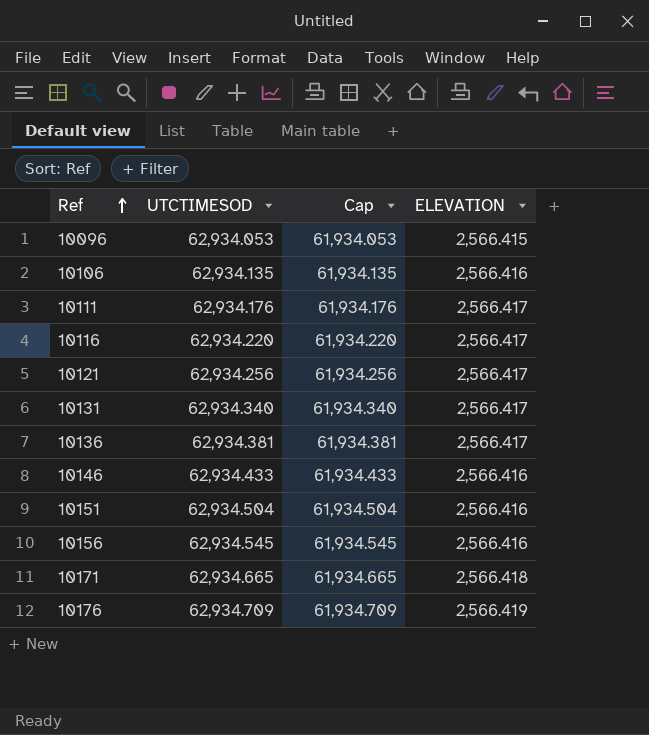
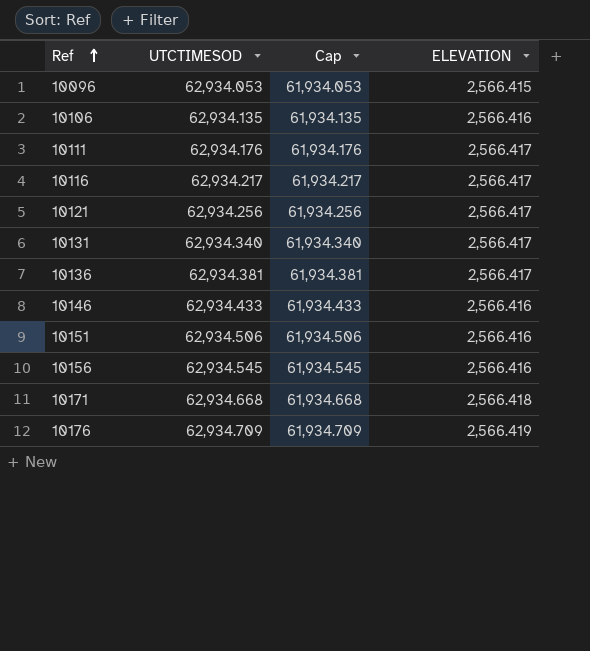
10116 | UTCTIMESOD: 62,934.220 -> 62,934.217
10116 | Cap: 61,934.220 -> 61,934.217
10151 | UTCTIMESOD: 62,934.504 -> 62,934.506
10151 | Cap: 61,934.504 -> 61,934.506
10171 | UTCTIMESOD: 62,934.665 -> 62,934.668
10171 | Cap: 61,934.665 -> 61,934.668

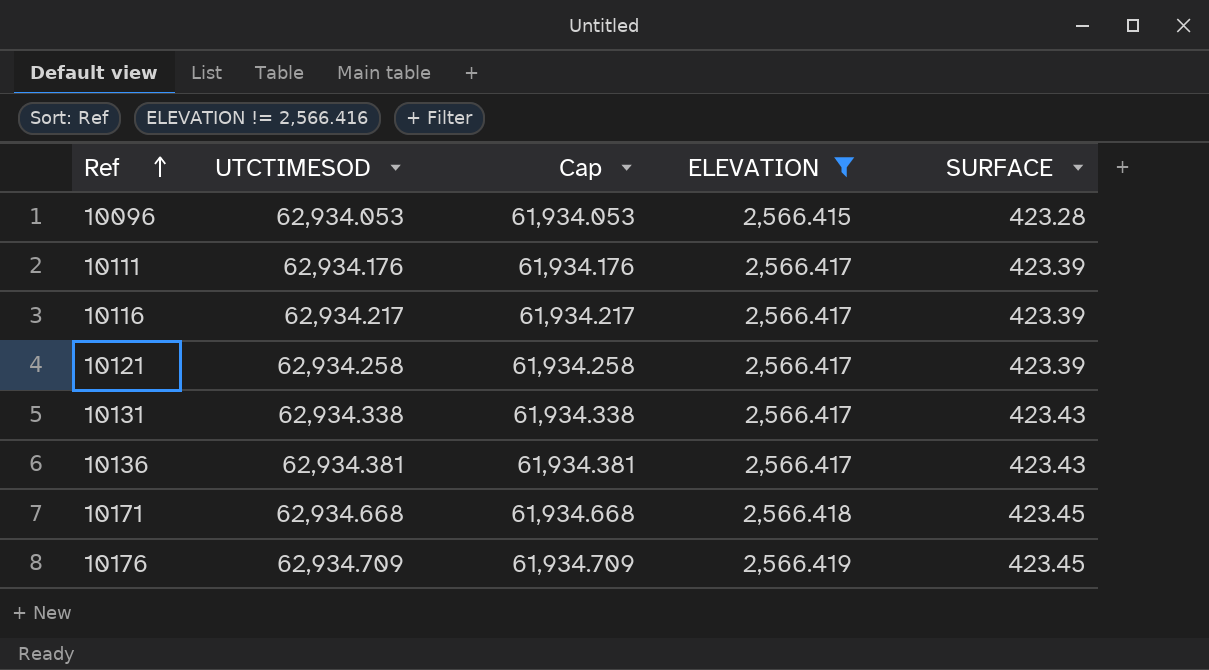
filter: none -> ELEVATION != 2,566.416
column SURFACE | position: none -> 5
10121 | UTCTIMESOD: 62,934.256 -> 62,934.258
10121 | Cap: 61,934.256 -> 61,934.258
10131 | UTCTIMESOD: 62,934.340 -> 62,934.338
10131 | Cap: 61,934.340 -> 61,934.338

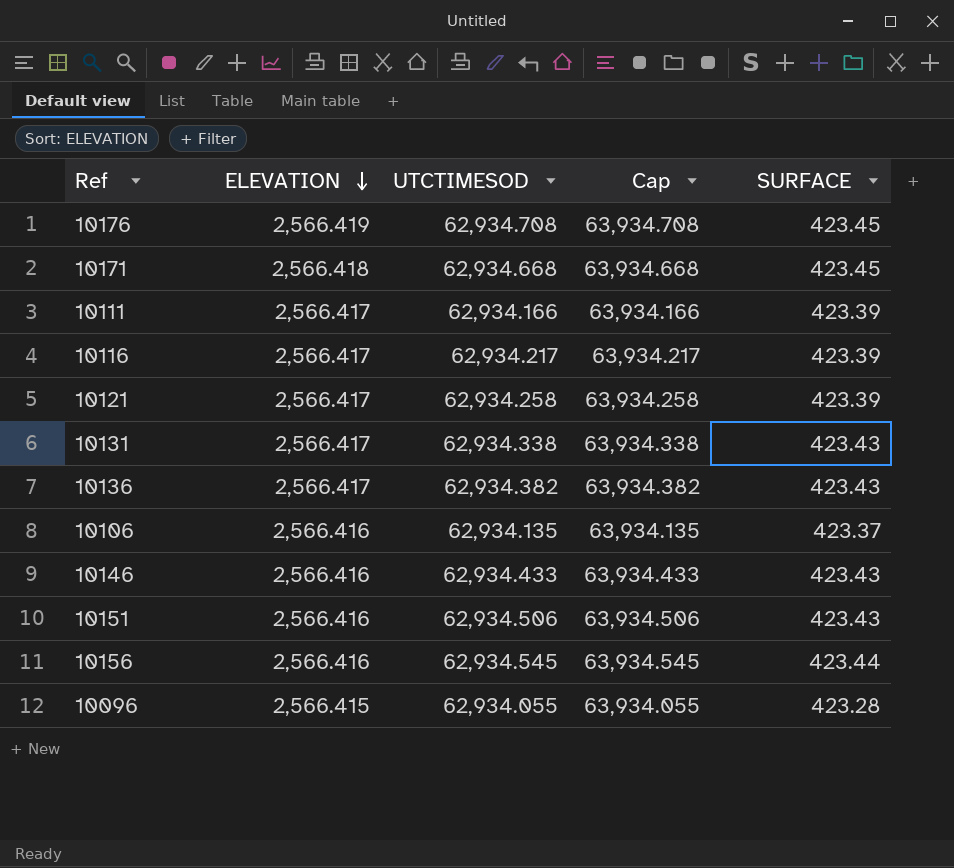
filter: ELEVATION != 2,566.416 -> none
row order: Ref ascending -> ELEVATION descending
column ELEVATION | position: 4 -> 2
column Cap | formula: [UTCTIMESOD] - 1000 -> [UTCTIMESOD] + 1000
10176 | UTCTIMESOD: 62,934.709 -> 62,934.708
10111 | UTCTIMESOD: 62,934.176 -> 62,934.166
10136 | UTCTIMESOD: 62,934.381 -> 62,934.382
10096 | UTCTIMESOD: 62,934.053 -> 62,934.055

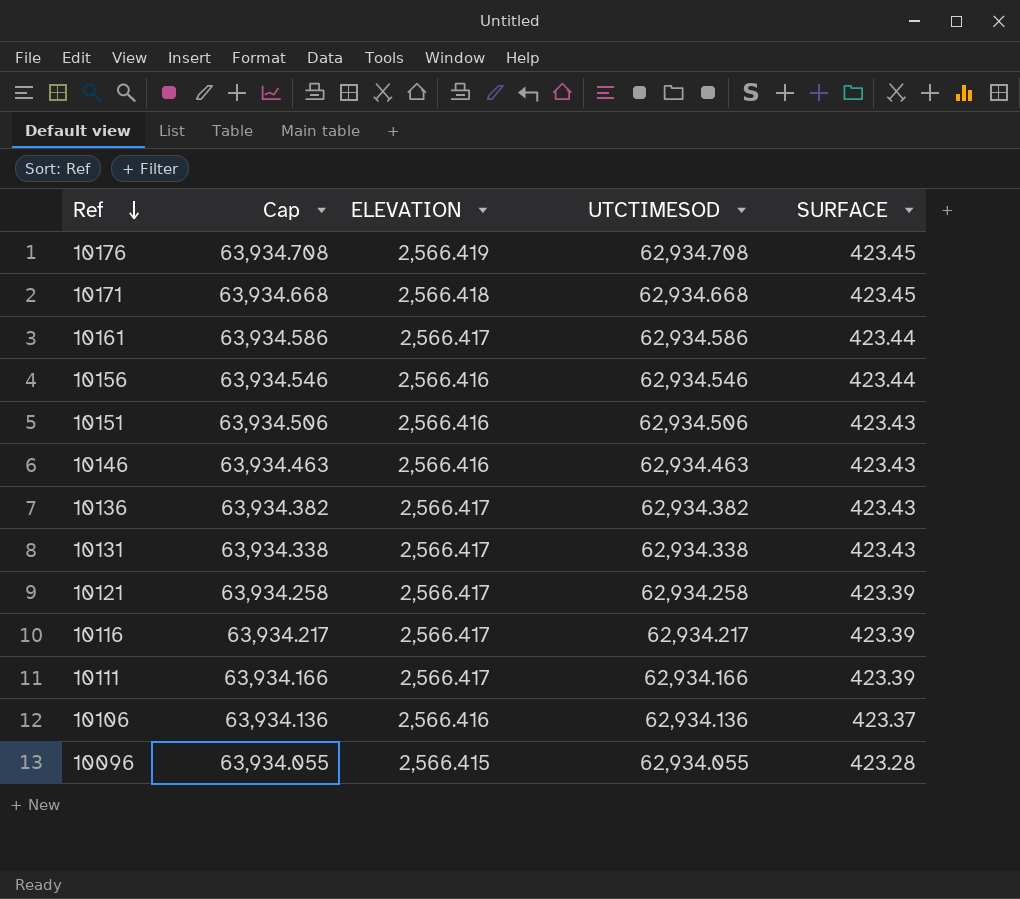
row order: ELEVATION descending -> Ref descending
column Cap | position: 4 -> 2
row 10161: none -> 63,934.586 | 2,566.417 | 62,934.586 | 423.44
10156 | Cap: 63,934.545 -> 63,934.546
10156 | UTCTIMESOD: 62,934.545 -> 62,934.546
10146 | Cap: 63,934.433 -> 63,934.463
10146 | UTCTIMESOD: 62,934.433 -> 62,934.463
10106 | Cap: 63,934.135 -> 63,934.136
10106 | UTCTIMESOD: 62,934.135 -> 62,934.136

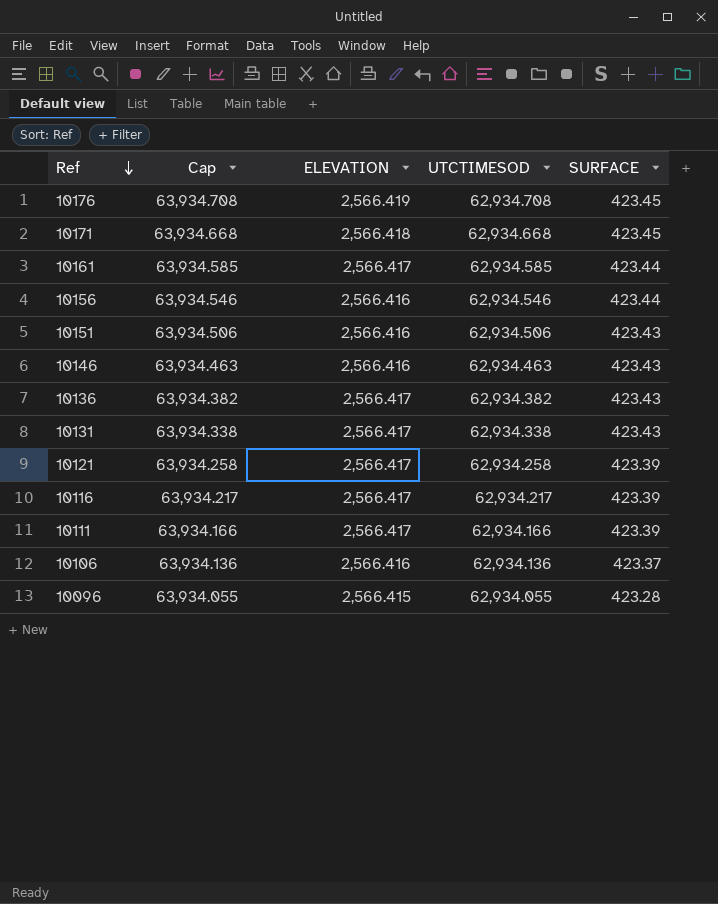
10161 | Cap: 63,934.586 -> 63,934.585
10161 | UTCTIMESOD: 62,934.586 -> 62,934.585

